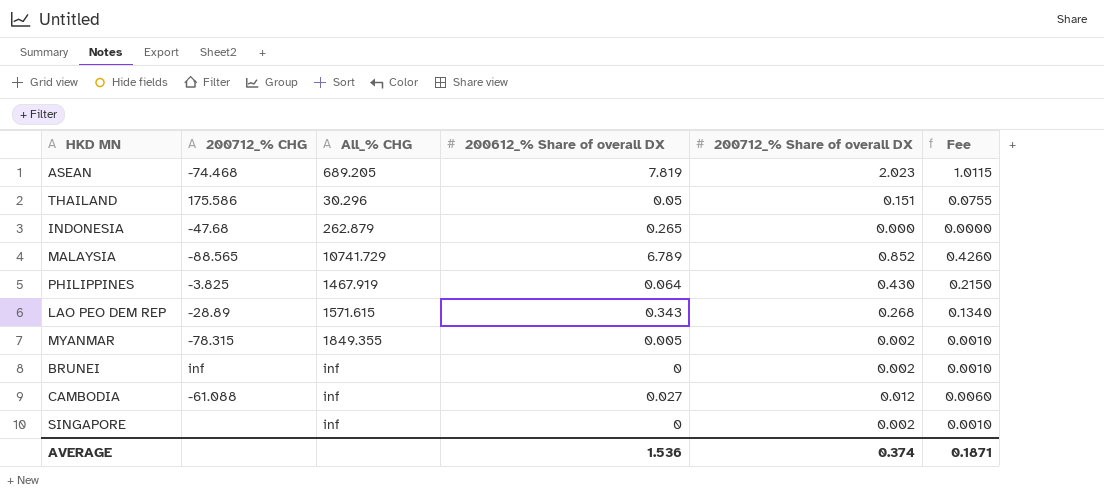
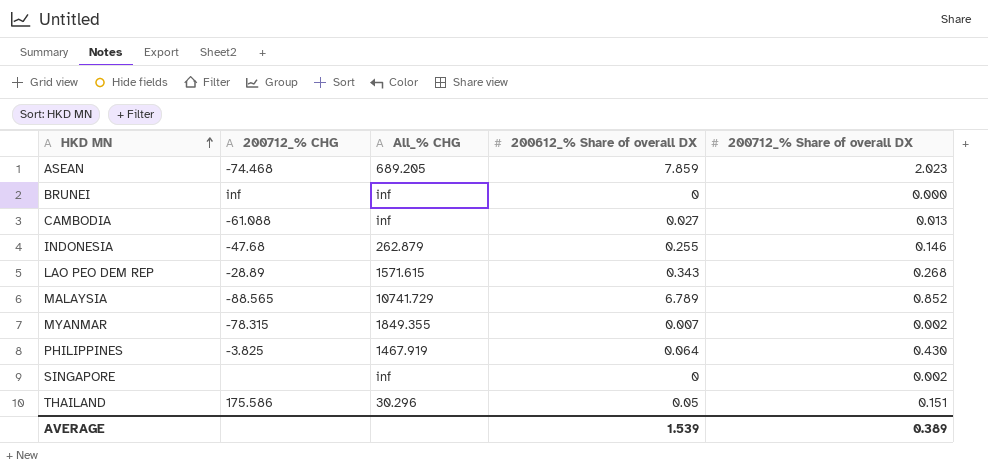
row order: none -> HKD MN ascending
column Fee | formula: [200712_% Share of overall DX] * 0.5 -> none
ASEAN | 200612_% Share of overall DX: 7.819 -> 7.859
BRUNEI | 200712_% Share of overall DX: 0.002 -> 0.000
CAMBODIA | 200712_% Share of overall DX: 0.012 -> 0.013
INDONESIA | 200612_% Share of overall DX: 0.265 -> 0.255
INDONESIA | 200712_% Share of overall DX: 0.000 -> 0.146
MYANMAR | 200612_% Share of overall DX: 0.005 -> 0.007
AVERAGE | 200612_% Share of overall DX: 1.536 -> 1.539
AVERAGE | 200712_% Share of overall DX: 0.374 -> 0.389

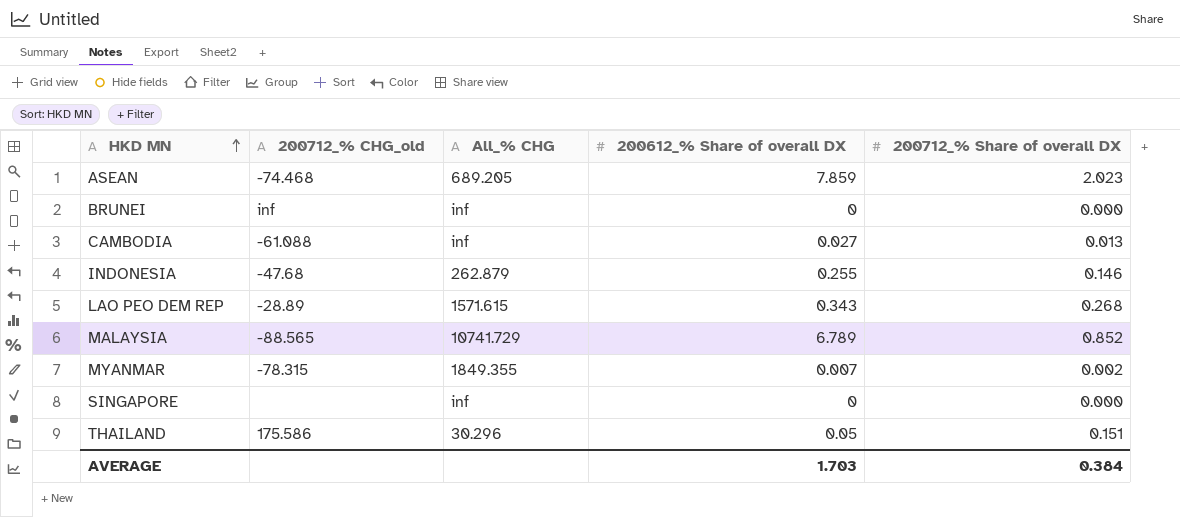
column name: 200712_% CHG -> 200712_% CHG_old
row PHILIPPINES: -3.825 | 1467.919 | 0.064 | 0.430 -> none
SINGAPORE | 200712_% Share of overall DX: 0.002 -> 0.000
AVERAGE | 200612_% Share of overall DX: 1.539 -> 1.703
AVERAGE | 200712_% Share of overall DX: 0.389 -> 0.384

